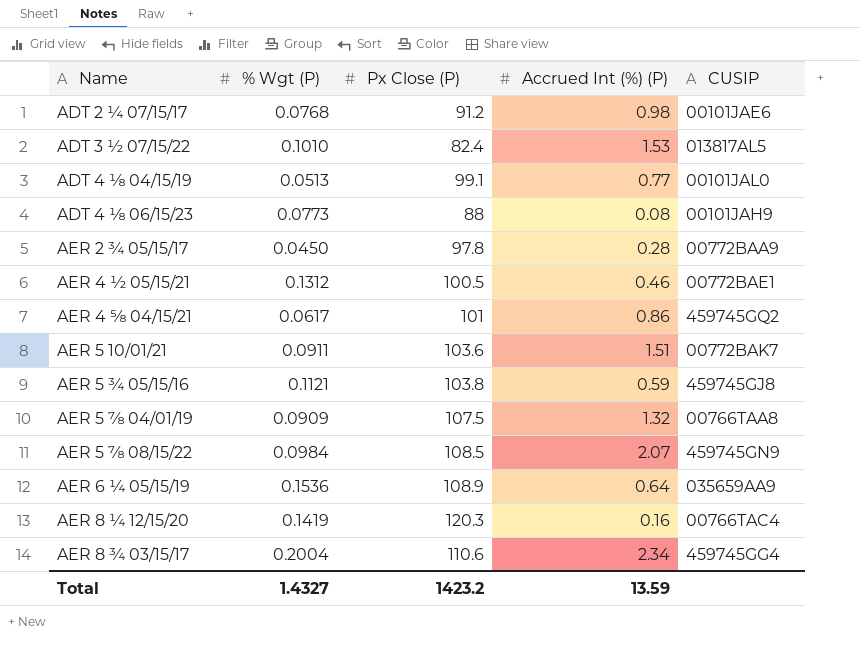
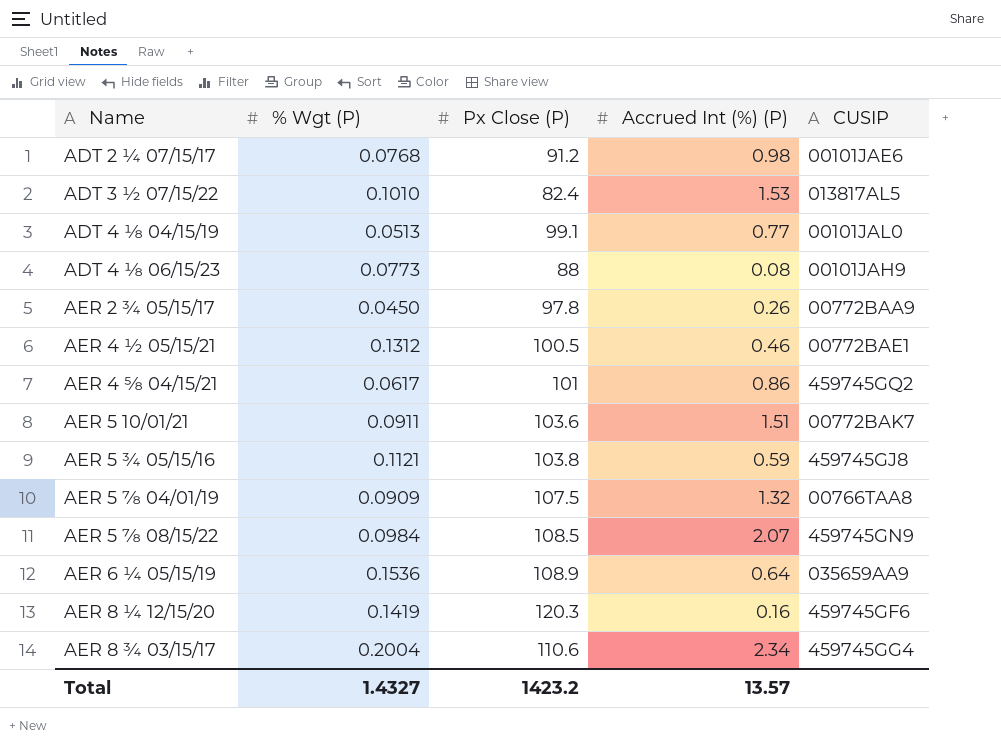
AER 2 ¾ 05/15/17 | Accrued Int (%) (P): 0.28 -> 0.26
AER 8 ¼ 12/15/20 | CUSIP: 00766TAC4 -> 459745GF6
Total | Accrued Int (%) (P): 13.59 -> 13.57

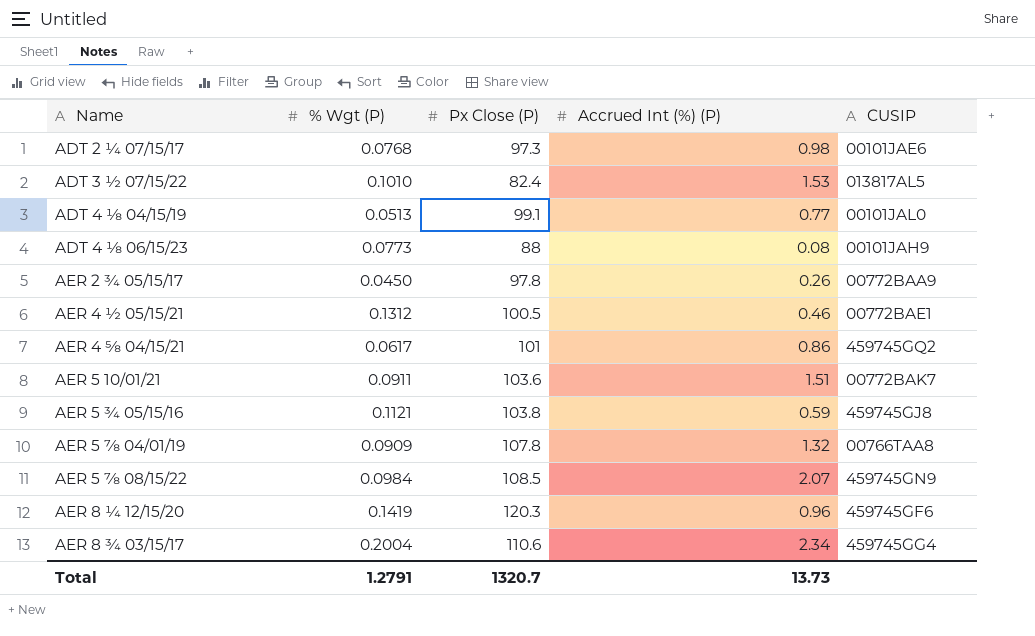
row AER 6 ¼ 05/15/19: 0.1536 | 108.9 | 0.64 | 035659AA9 -> none
ADT 2 ¼ 07/15/17 | Px Close (P): 91.2 -> 97.3
AER 5 ⅞ 04/01/19 | Px Close (P): 107.5 -> 107.8
AER 8 ¼ 12/15/20 | Accrued Int (%) (P): 0.16 -> 0.96
Total | % Wgt (P): 1.4327 -> 1.2791
Total | Px Close (P): 1423.2 -> 1320.7
Total | Accrued Int (%) (P): 13.57 -> 13.73

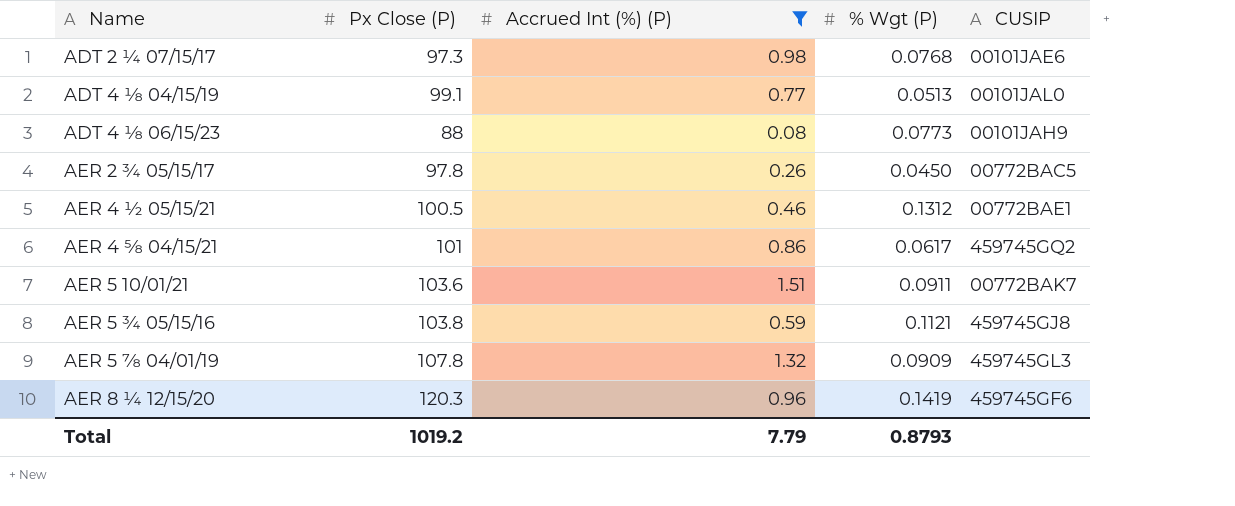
filter: none -> Accrued Int (%) (P) <= 1.51
column % Wgt (P) | position: 2 -> 4
AER 2 ¾ 05/15/17 | CUSIP: 00772BAA9 -> 00772BAC5
AER 5 ⅞ 04/01/19 | CUSIP: 00766TAA8 -> 459745GL3
Total | Px Close (P): 1320.7 -> 1019.2
Total | Accrued Int (%) (P): 13.73 -> 7.79
Total | % Wgt (P): 1.2791 -> 0.8793

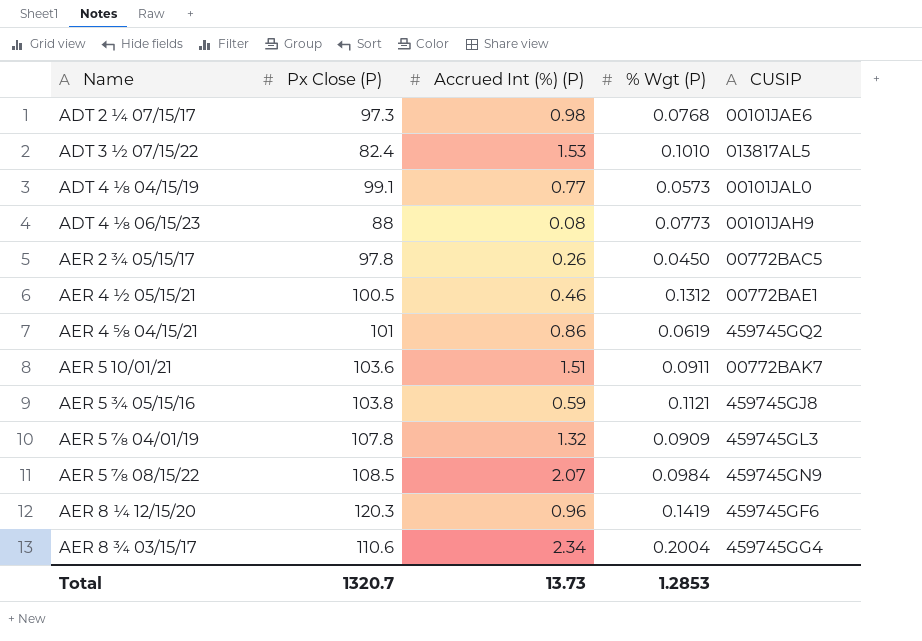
filter: Accrued Int (%) (P) <= 1.51 -> none
ADT 4 ⅛ 04/15/19 | % Wgt (P): 0.0513 -> 0.0573
AER 4 ⅝ 04/15/21 | % Wgt (P): 0.0617 -> 0.0619
Total | Px Close (P): 1019.2 -> 1320.7
Total | Accrued Int (%) (P): 7.79 -> 13.73
Total | % Wgt (P): 0.8793 -> 1.2853

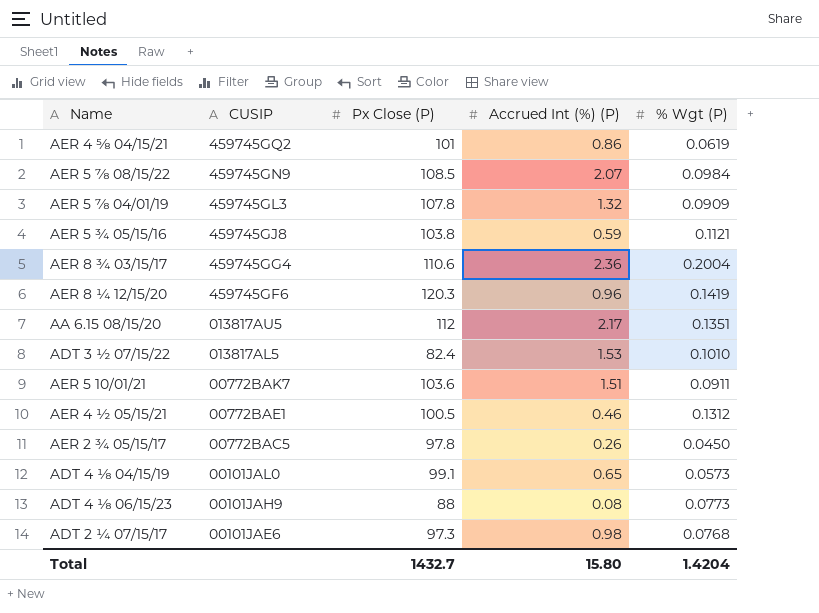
row order: none -> CUSIP descending
column CUSIP | position: 5 -> 2
AER 8 ¾ 03/15/17 | Accrued Int (%) (P): 2.34 -> 2.36
row AA 6.15 08/15/20: none -> 013817AU5 | 112 | 2.17 | 0.1351
ADT 4 ⅛ 04/15/19 | Accrued Int (%) (P): 0.77 -> 0.65
Total | Px Close (P): 1320.7 -> 1432.7
Total | Accrued Int (%) (P): 13.73 -> 15.80
Total | % Wgt (P): 1.2853 -> 1.4204

